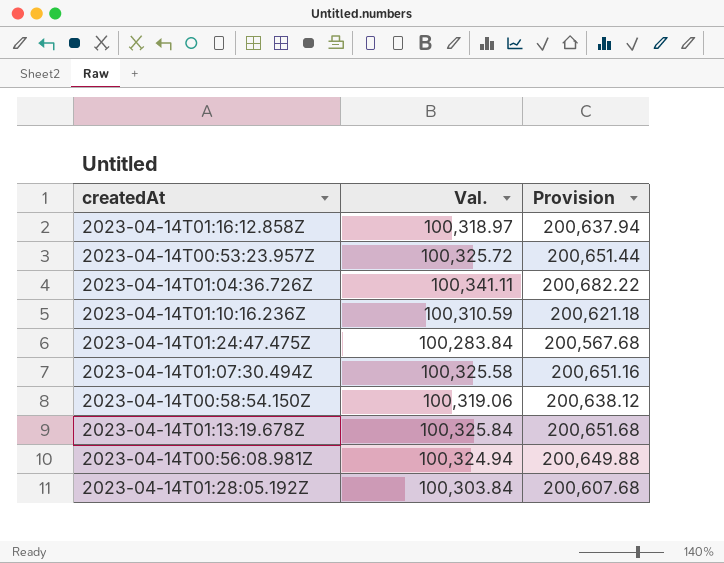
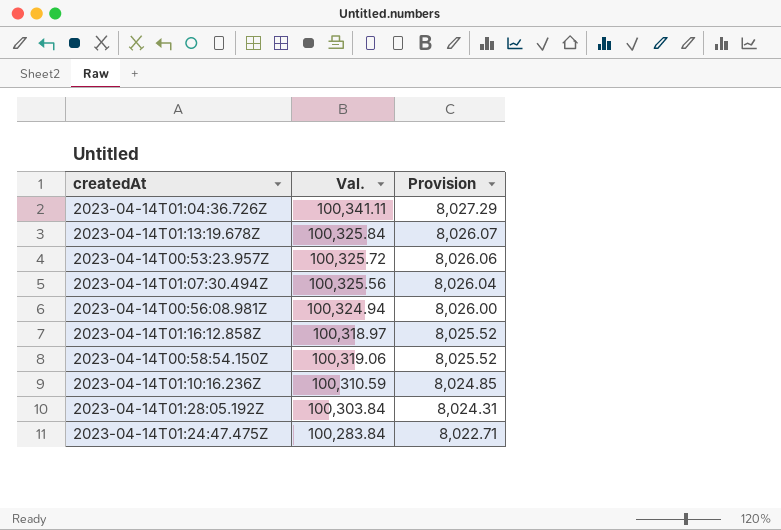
row order: none -> Provision descending
column Provision | formula: [Val.] * 2 -> [Val.] * 0.08
2023-04-14T01:07:30.494Z | Val.: 100,325.58 -> 100,325.56

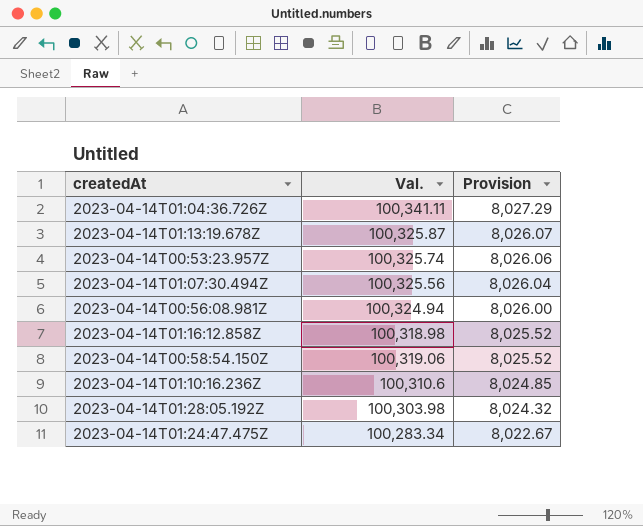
2023-04-14T01:13:19.678Z | Val.: 100,325.84 -> 100,325.87
2023-04-14T00:53:23.957Z | Val.: 100,325.72 -> 100,325.74
2023-04-14T01:16:12.858Z | Val.: 100,318.97 -> 100,318.98
2023-04-14T01:10:16.236Z | Val.: 100,310.59 -> 100,310.6
2023-04-14T01:28:05.192Z | Val.: 100,303.84 -> 100,303.98
2023-04-14T01:28:05.192Z | Provision: 8,024.31 -> 8,024.32
2023-04-14T01:24:47.475Z | Val.: 100,283.84 -> 100,283.34
2023-04-14T01:24:47.475Z | Provision: 8,022.71 -> 8,022.67

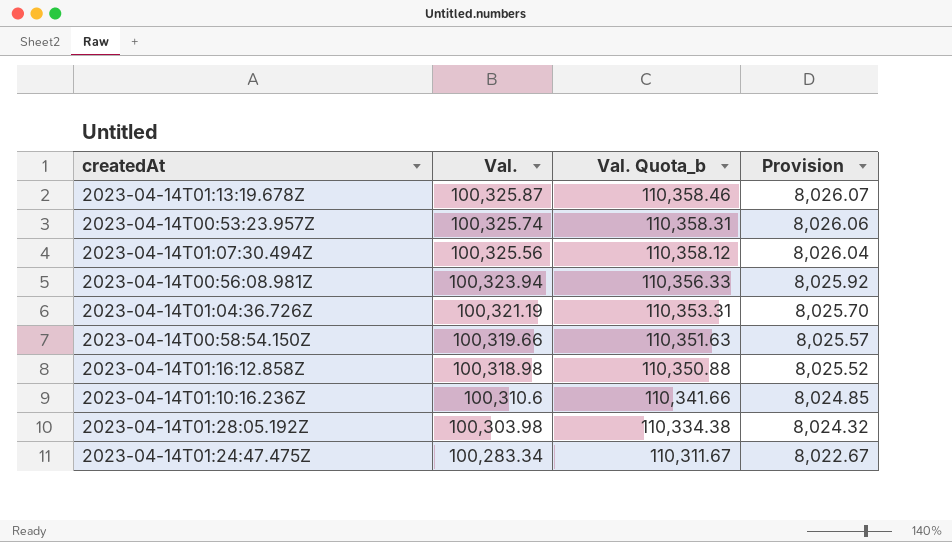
row order: Provision descending -> Val. descending
column Val. Quota_b | formula: none -> [Val.] * 1.1
2023-04-14T00:56:08.981Z | Val.: 100,324.94 -> 100,323.94
2023-04-14T00:56:08.981Z | Provision: 8,026.00 -> 8,025.92
2023-04-14T01:04:36.726Z | Val.: 100,341.11 -> 100,321.19
2023-04-14T01:04:36.726Z | Provision: 8,027.29 -> 8,025.70
2023-04-14T00:58:54.150Z | Val.: 100,319.06 -> 100,319.66
2023-04-14T00:58:54.150Z | Provision: 8,025.52 -> 8,025.57

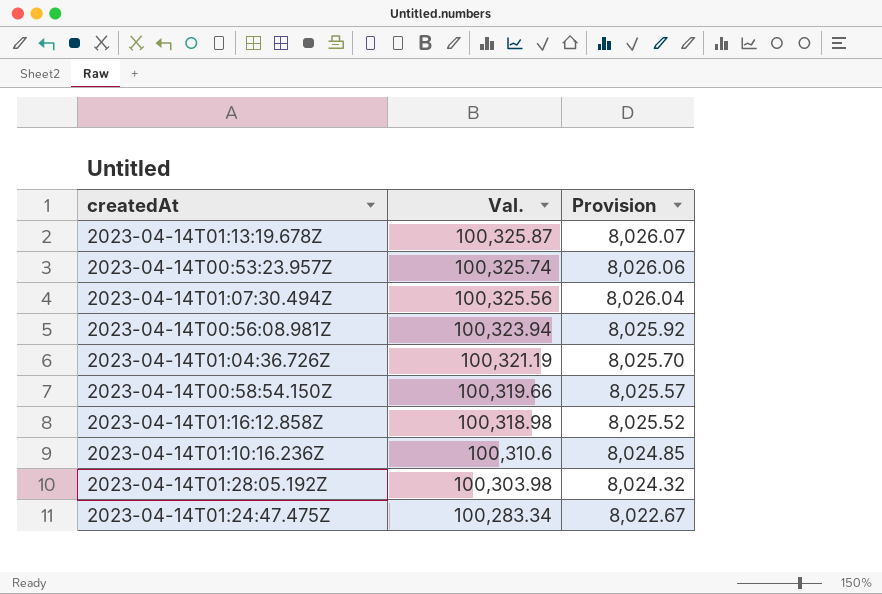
column Val. Quota_b | formula: [Val.] * 1.1 -> none

